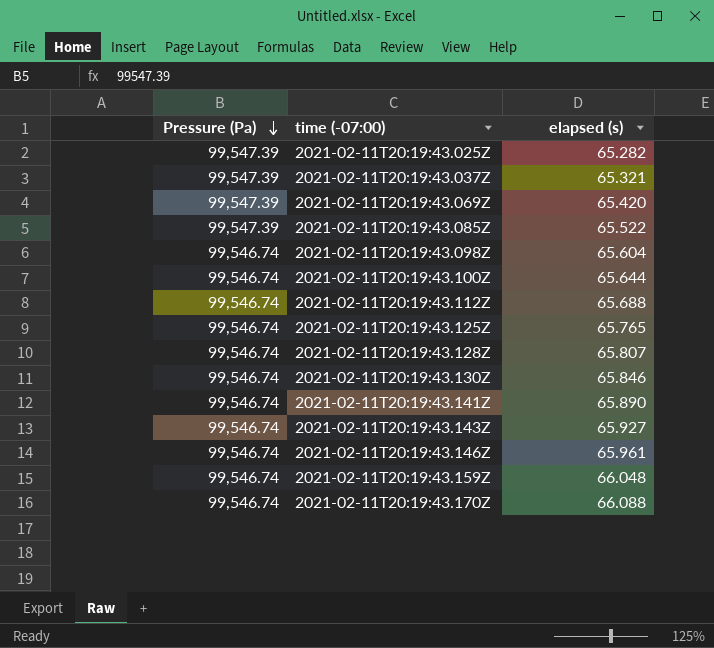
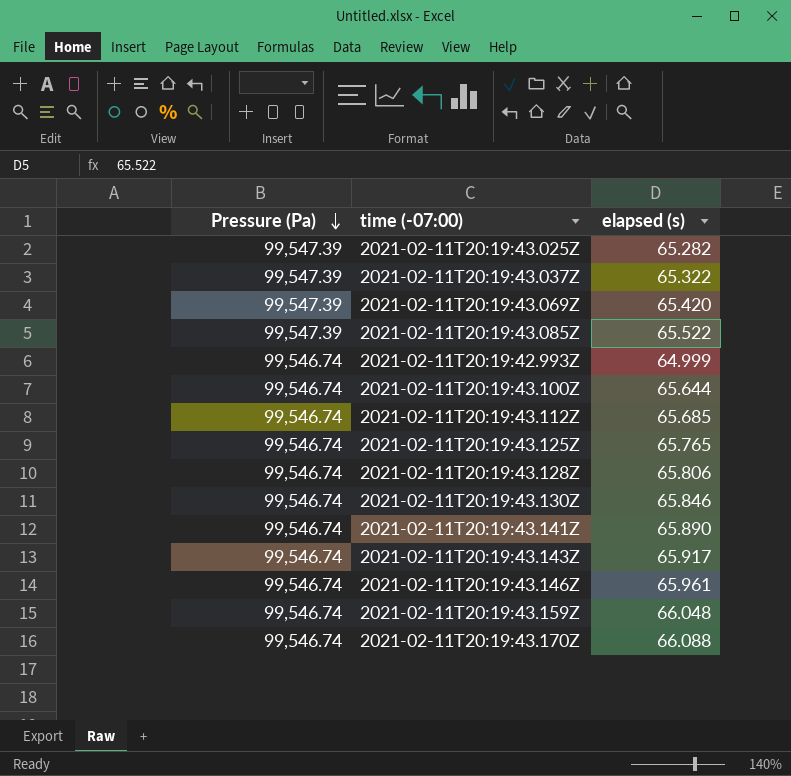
row 2021-02-11T20:19:43.098Z: 99,546.74 | 65.604 -> none
2021-02-11T20:19:43.037Z | elapsed (s): 65.321 -> 65.322
row 2021-02-11T20:19:42.993Z: none -> 99,546.74 | 64.999
2021-02-11T20:19:43.112Z | elapsed (s): 65.688 -> 65.685
2021-02-11T20:19:43.128Z | elapsed (s): 65.807 -> 65.806
2021-02-11T20:19:43.143Z | elapsed (s): 65.927 -> 65.917

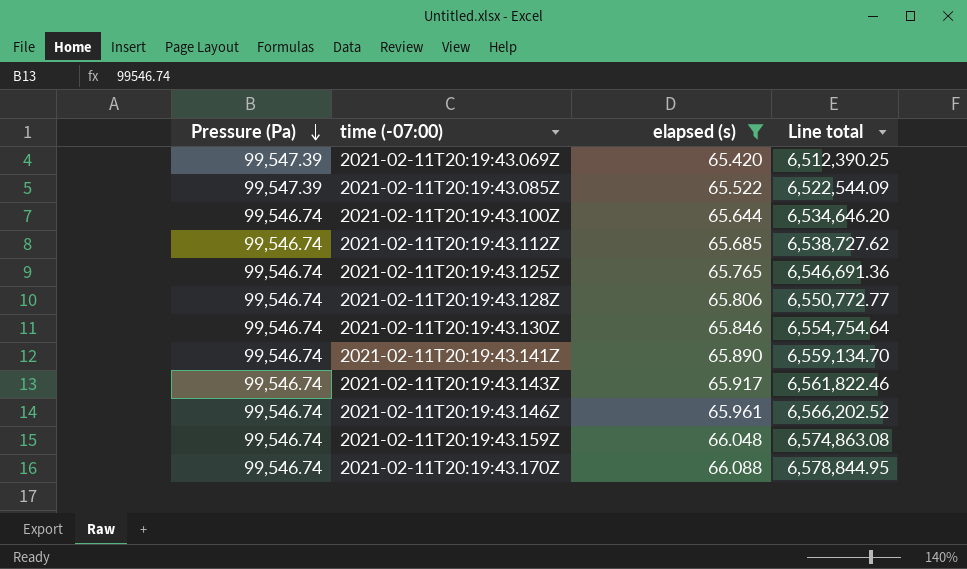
filter: none -> elapsed (s) >= 65.420
column Line total | formula: none -> [Pressure (Pa)] * [elapsed (s)]

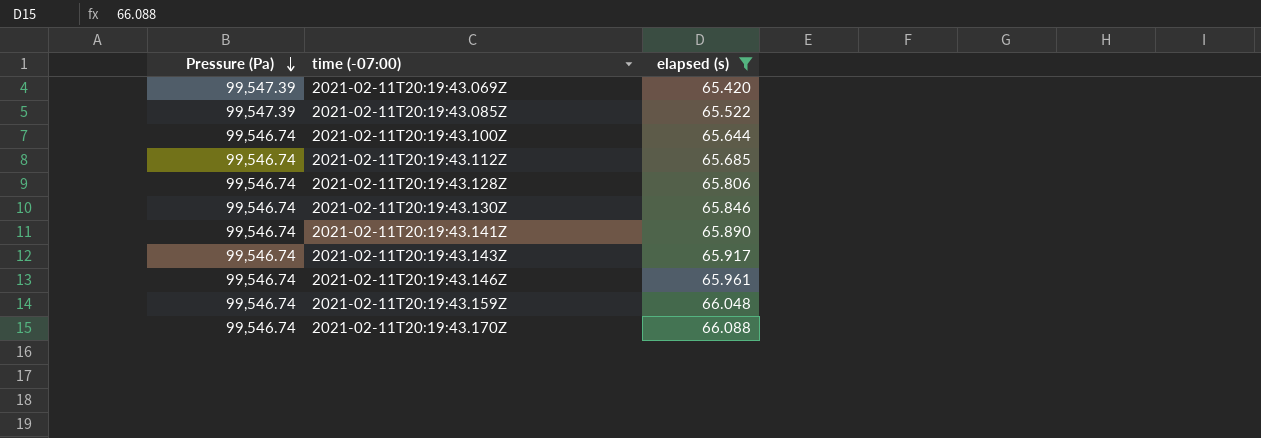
column Line total | formula: [Pressure (Pa)] * [elapsed (s)] -> none
row 2021-02-11T20:19:43.125Z: 99,546.74 | 65.765 | 6,546,691.36 -> none

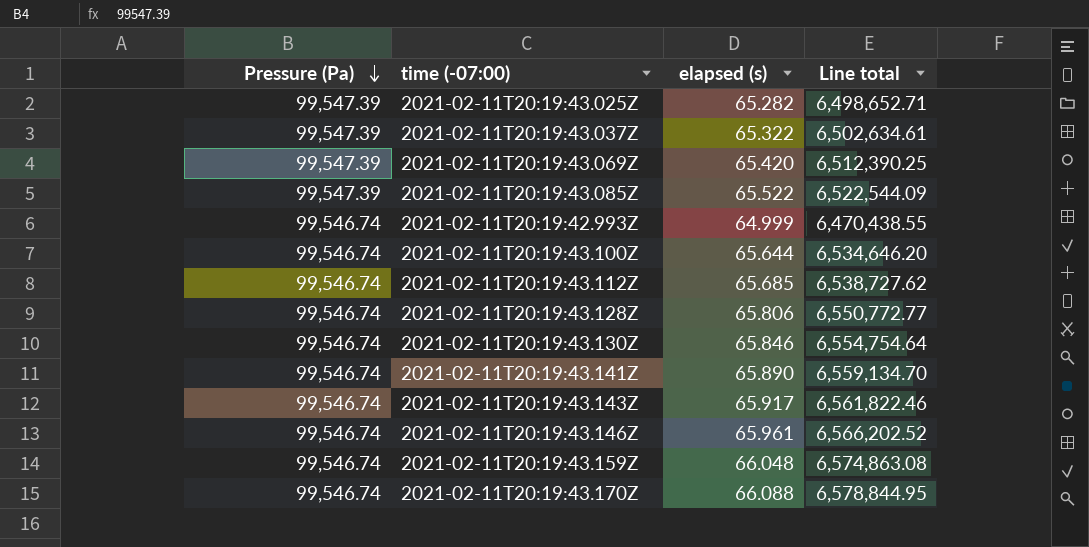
filter: elapsed (s) >= 65.420 -> none
column Line total | formula: none -> [Pressure (Pa)] * [elapsed (s)]

